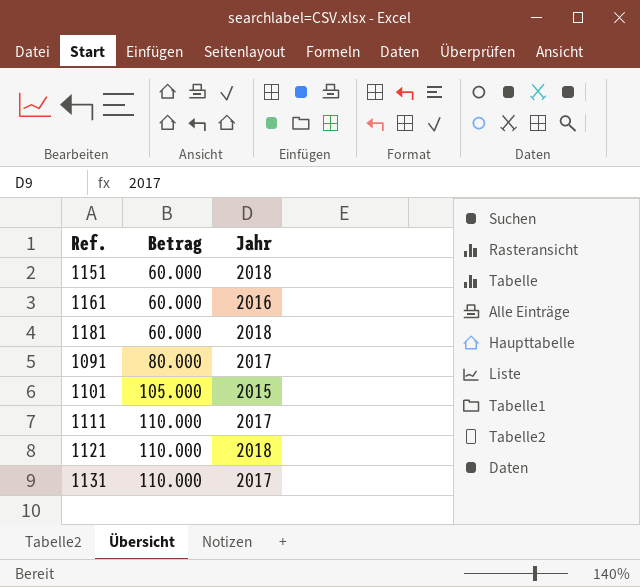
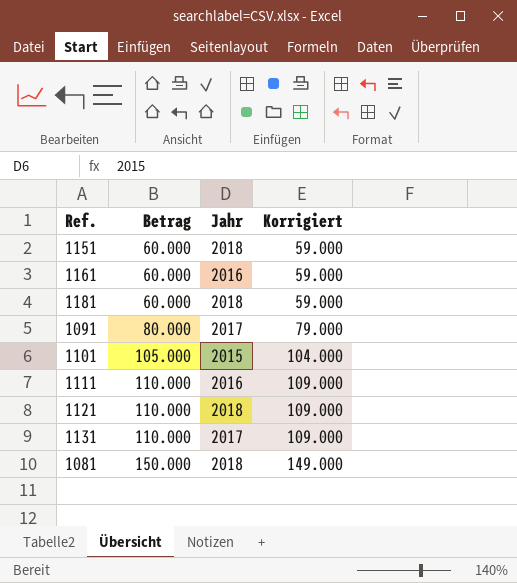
column Korrigiert | formula: none -> [Betrag] - 1000
1111 | Jahr: 2017 -> 2016
row 1081: none -> 150.000 | 2018 | 149.000

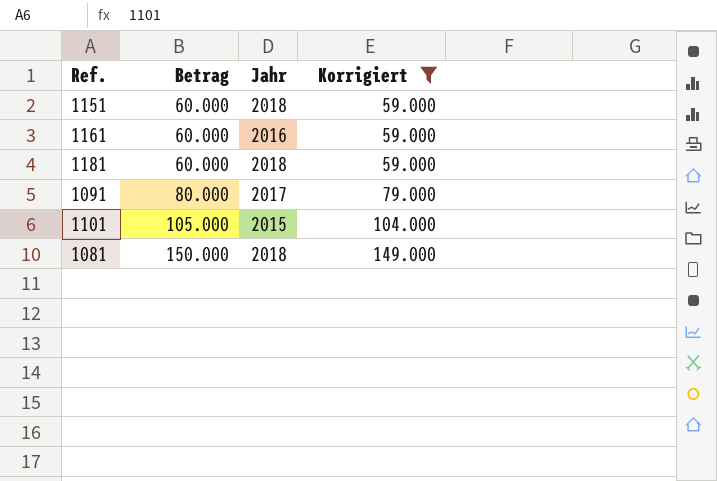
filter: none -> Korrigiert != 109.000

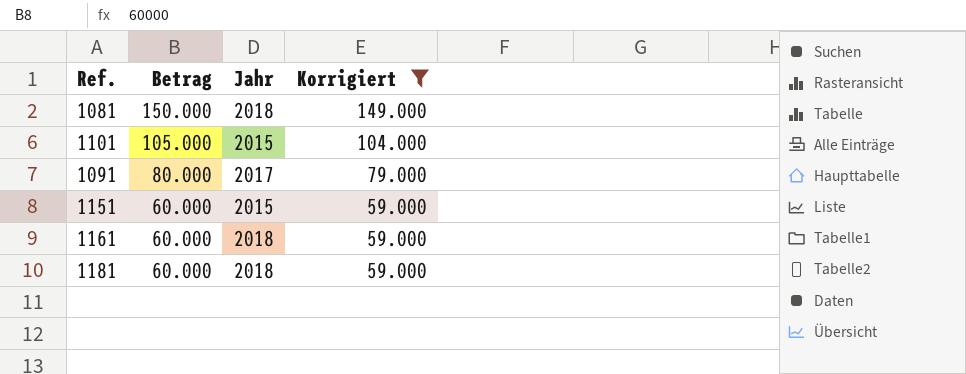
row order: Betrag ascending -> Betrag descending
1151 | Jahr: 2018 -> 2015
1161 | Jahr: 2016 -> 2018

